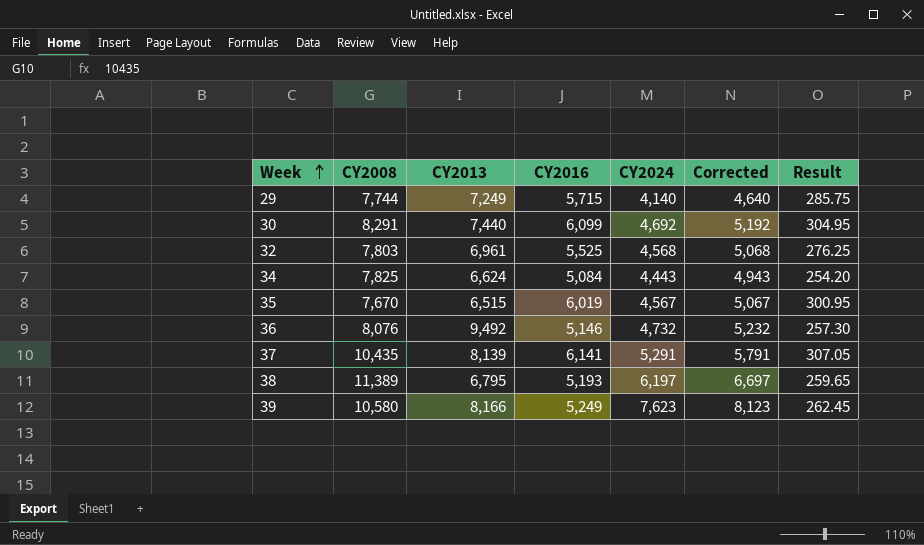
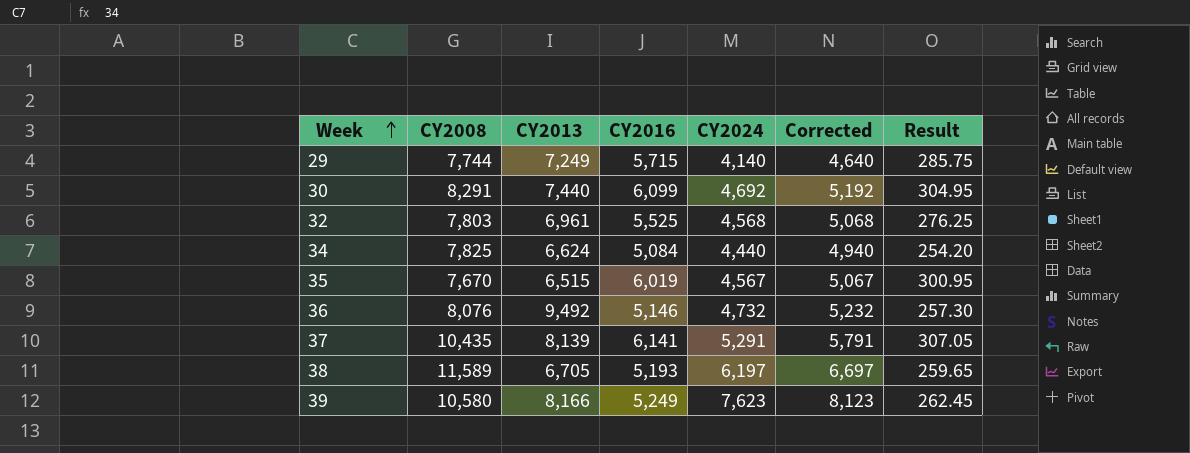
34 | CY2024: 4,443 -> 4,440
34 | Corrected: 4,943 -> 4,940
38 | CY2008: 11,389 -> 11,589
38 | CY2013: 6,795 -> 6,705

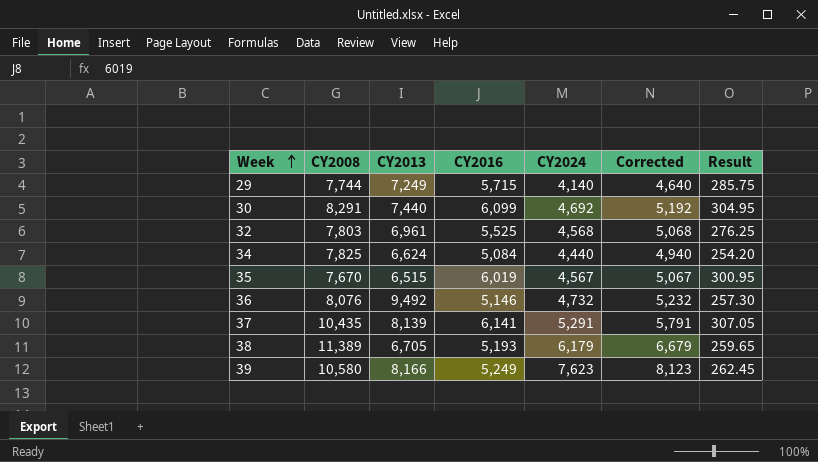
38 | CY2008: 11,589 -> 11,389
38 | CY2024: 6,197 -> 6,179
38 | Corrected: 6,697 -> 6,679

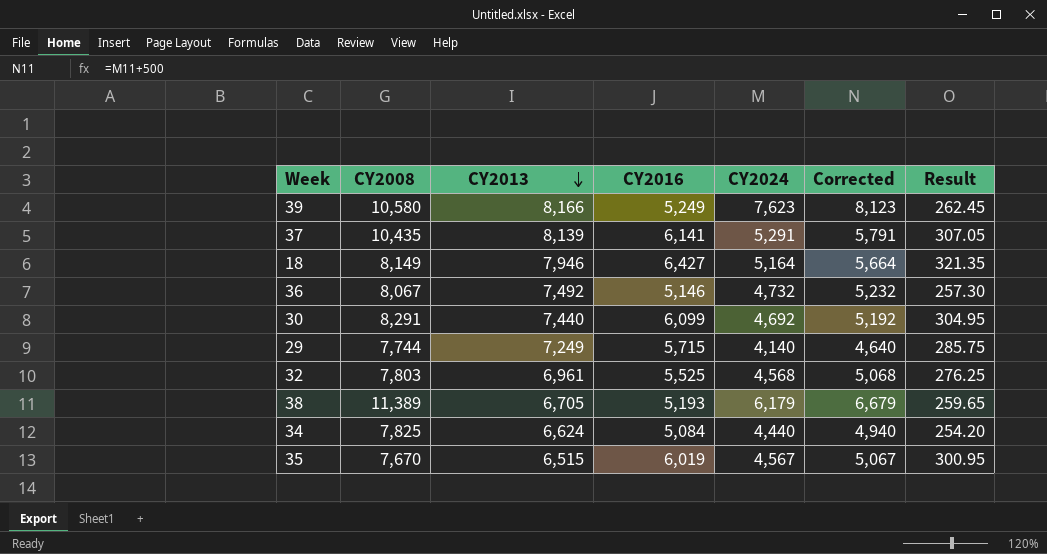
row order: Week ascending -> CY2013 descending
row 18: none -> 8,149 | 7,946 | 6,427 | 5,164 | 5,664 | 321.35
36 | CY2008: 8,076 -> 8,067
36 | CY2013: 9,492 -> 7,492

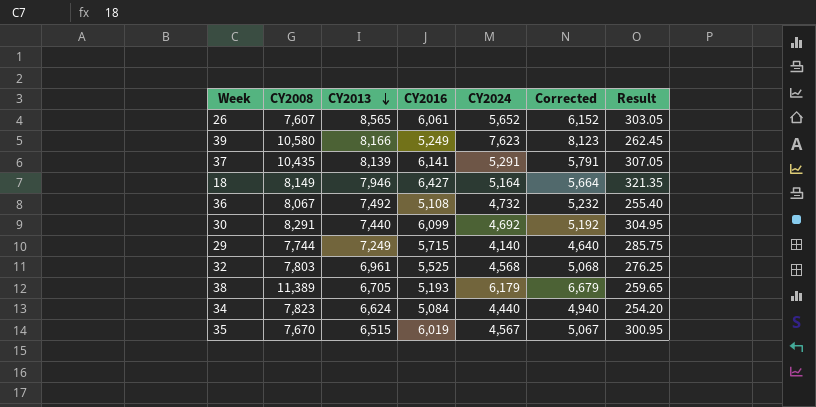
row 26: none -> 7,607 | 8,565 | 6,061 | 5,652 | 6,152 | 303.05
36 | CY2016: 5,146 -> 5,108
36 | Result: 257.30 -> 255.40
34 | CY2008: 7,825 -> 7,823

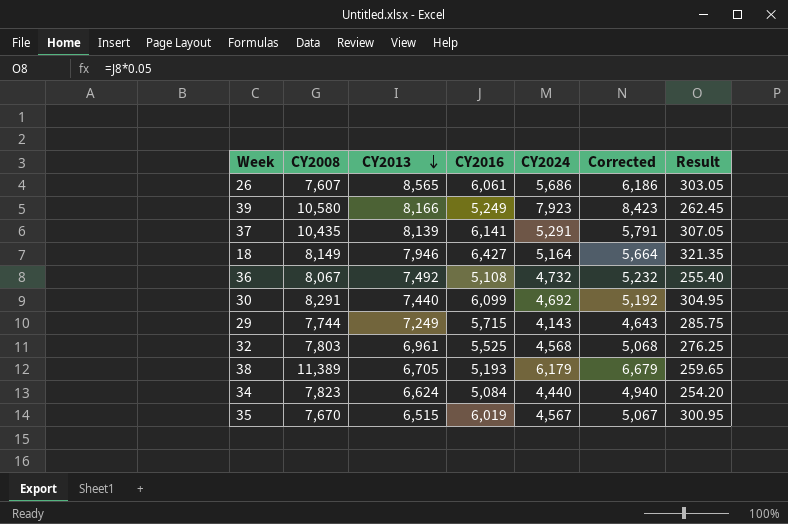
26 | CY2024: 5,652 -> 5,686
26 | Corrected: 6,152 -> 6,186
39 | CY2024: 7,623 -> 7,923
39 | Corrected: 8,123 -> 8,423
29 | CY2024: 4,140 -> 4,143
29 | Corrected: 4,640 -> 4,643

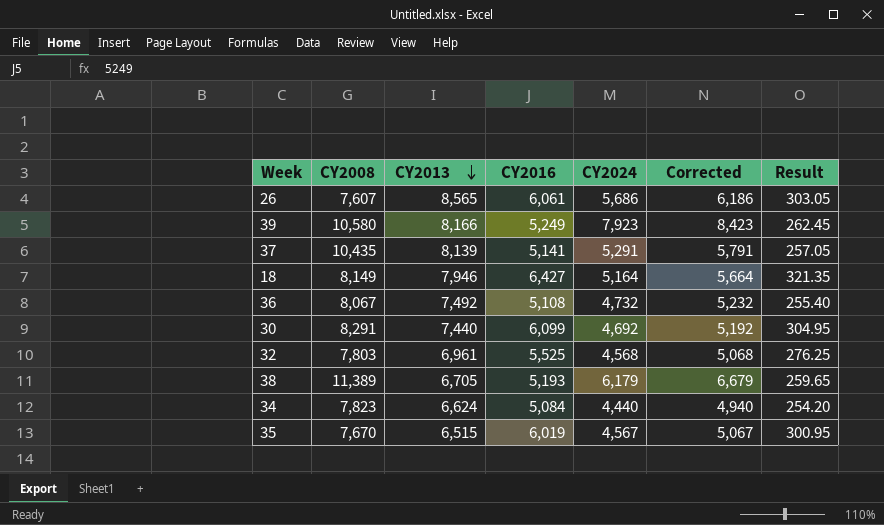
row 29: 7,744 | 7,249 | 5,715 | 4,143 | 4,643 | 285.75 -> none
37 | CY2016: 6,141 -> 5,141
37 | Result: 307.05 -> 257.05

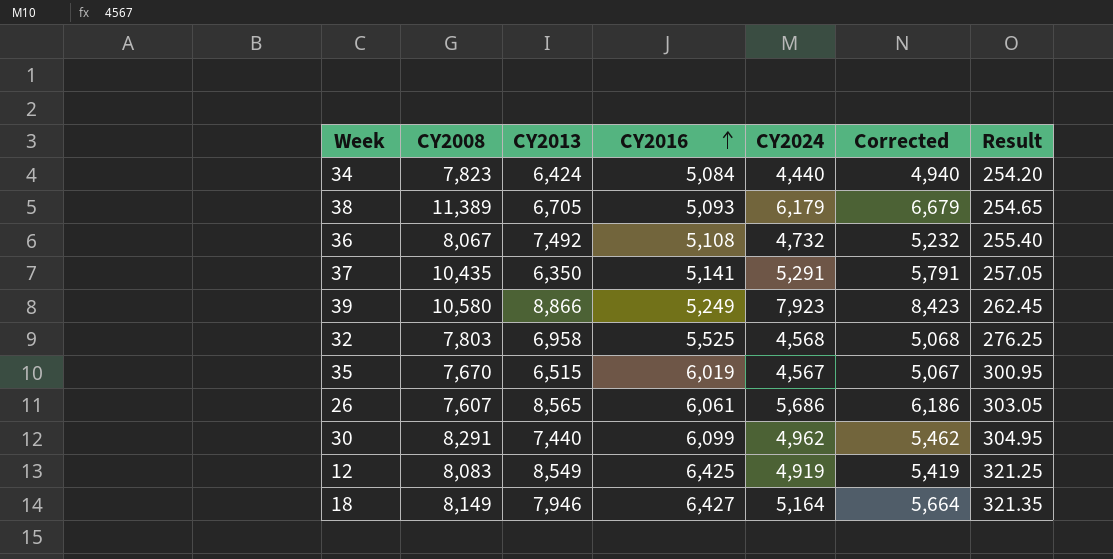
row order: CY2013 descending -> CY2016 ascending
34 | CY2013: 6,624 -> 6,424
38 | CY2016: 5,193 -> 5,093
38 | Result: 259.65 -> 254.65
37 | CY2013: 8,139 -> 6,350
39 | CY2013: 8,166 -> 8,866
32 | CY2013: 6,961 -> 6,958
30 | CY2024: 4,692 -> 4,962
30 | Corrected: 5,192 -> 5,462
row 12: none -> 8,083 | 8,549 | 6,425 | 4,919 | 5,419 | 321.25

